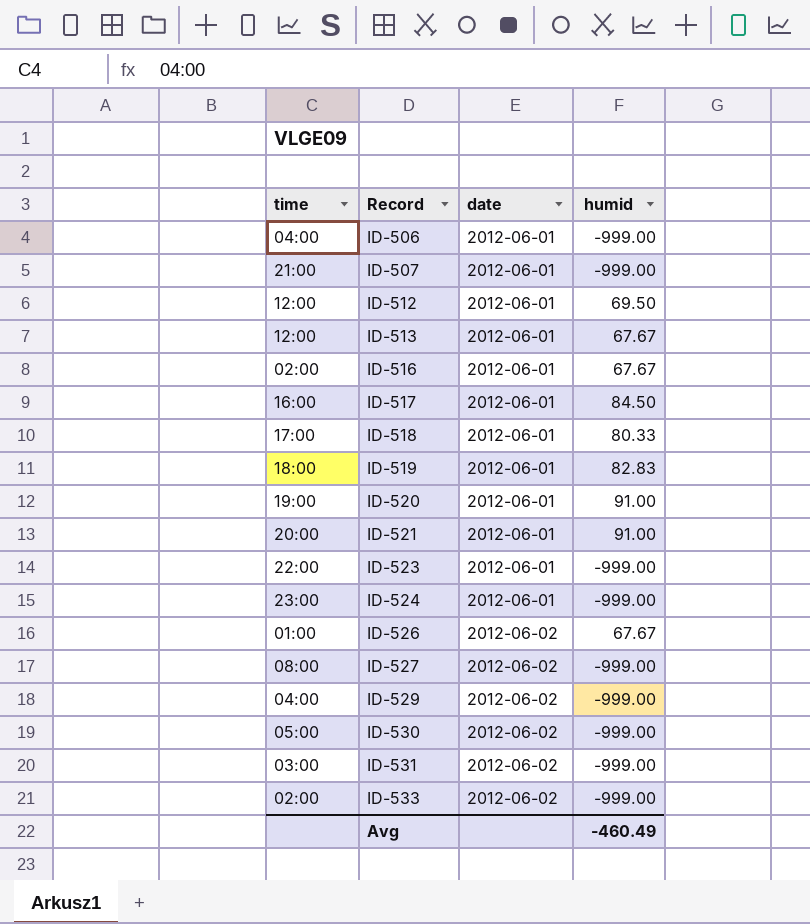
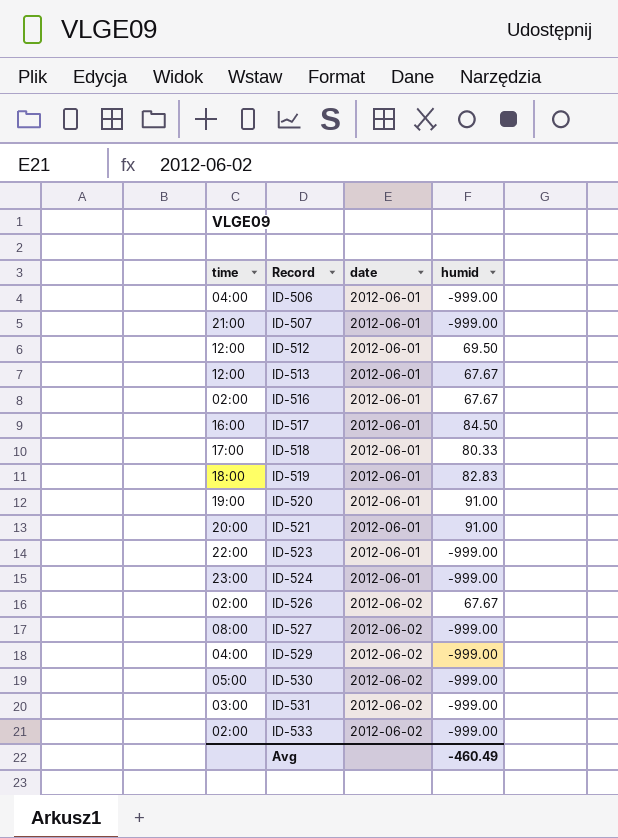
ID-526 | time: 01:00 -> 02:00

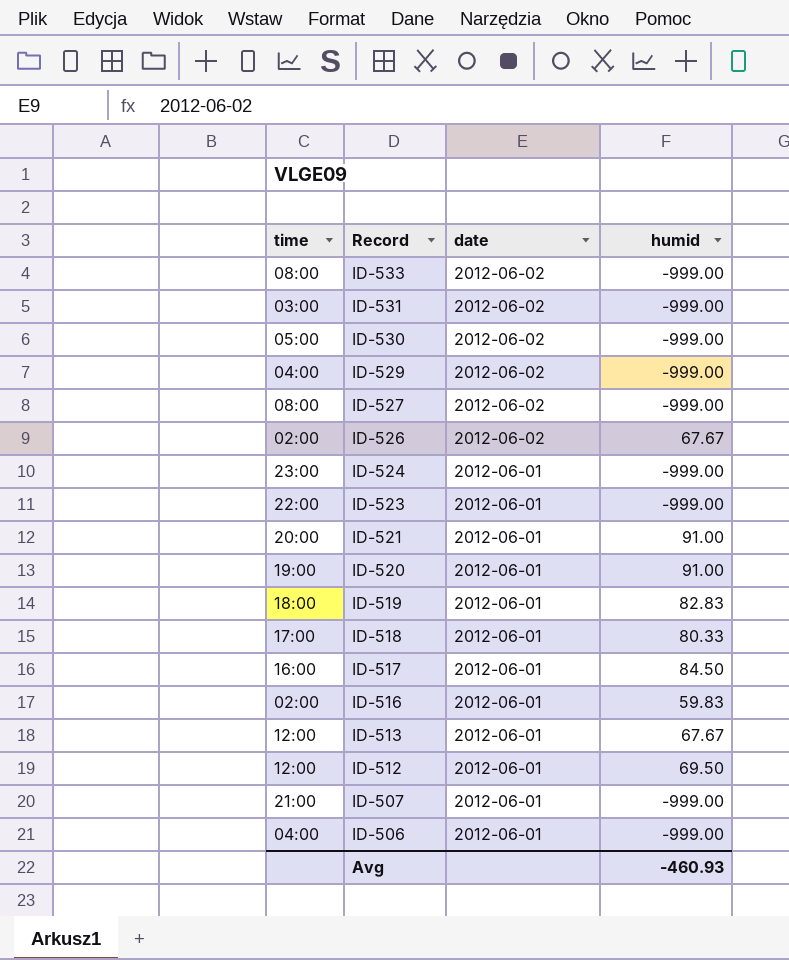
row order: Record ascending -> Record descending
ID-533 | time: 02:00 -> 08:00
ID-516 | humid: 67.67 -> 59.83
Avg | humid: -460.49 -> -460.93

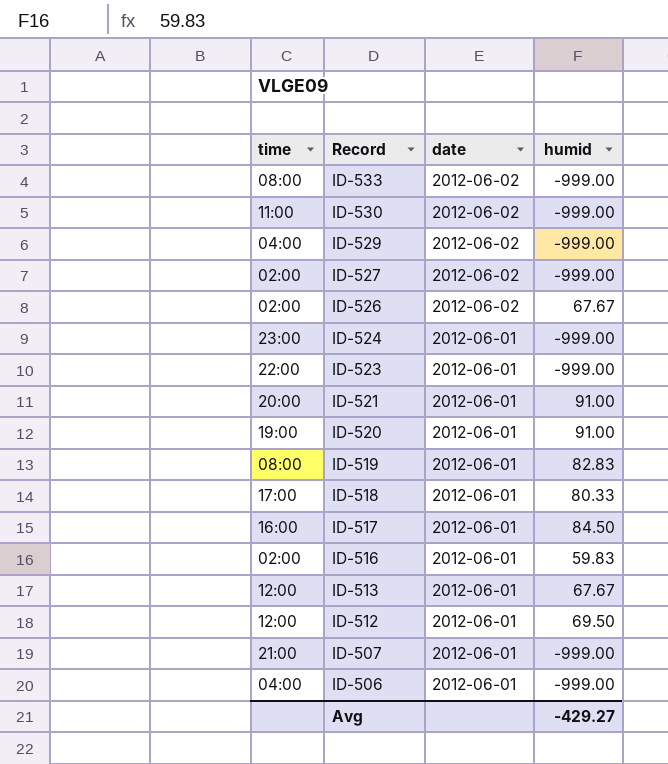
row ID-531: 03:00 | 2012-06-02 | -999.00 -> none
ID-530 | time: 05:00 -> 11:00
ID-527 | time: 08:00 -> 02:00
ID-519 | time: 18:00 -> 08:00
Avg | humid: -460.93 -> -429.27

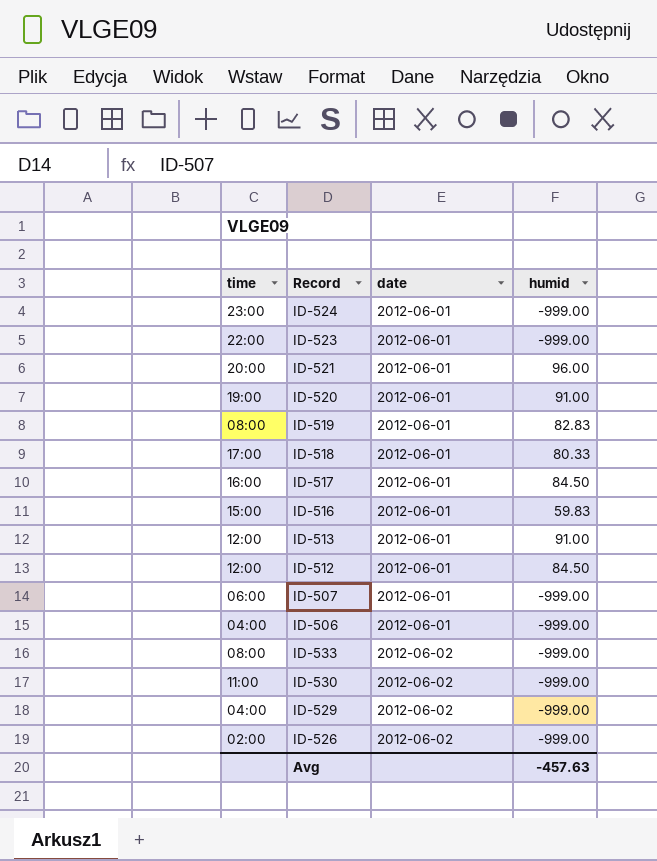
row order: Record descending -> date ascending
row ID-527: 02:00 | 2012-06-02 | -999.00 -> none
ID-521 | humid: 91.00 -> 96.00
ID-516 | time: 02:00 -> 15:00
ID-513 | humid: 67.67 -> 91.00
ID-512 | humid: 69.50 -> 84.50
ID-507 | time: 21:00 -> 06:00
ID-526 | humid: 67.67 -> -999.00
Avg | humid: -429.27 -> -457.63

